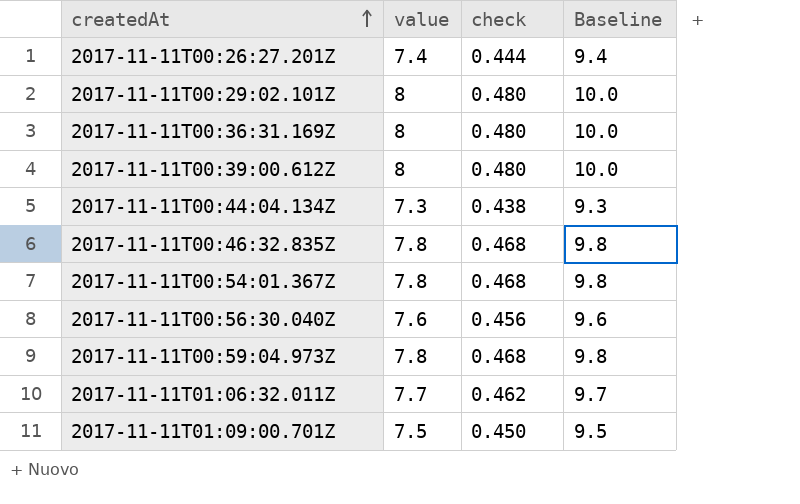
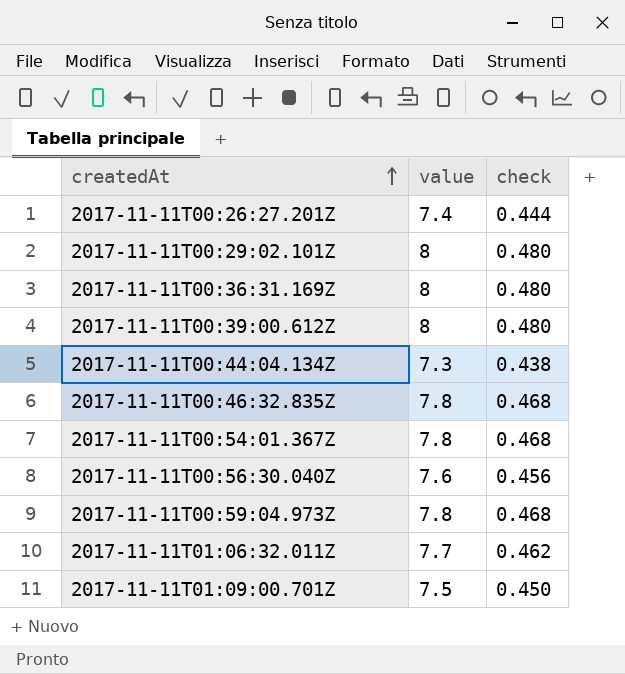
column Baseline | formula: [value] + 2 -> none

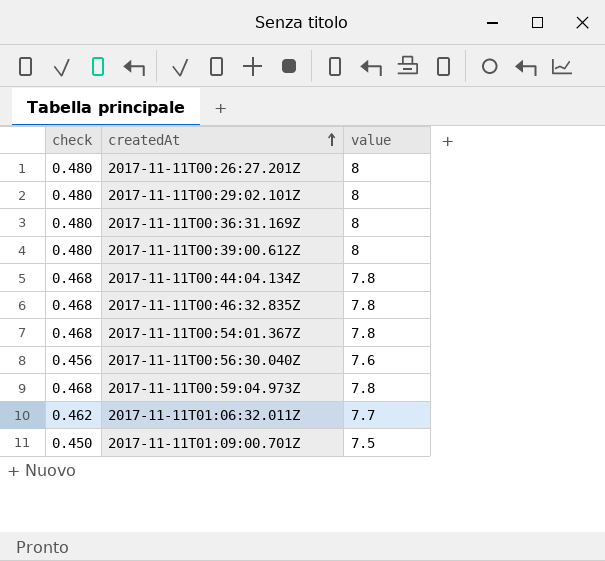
column check | position: 3 -> 1
2017-11-11T00:26:27.201Z | check: 0.444 -> 0.480
2017-11-11T00:26:27.201Z | value: 7.4 -> 8
2017-11-11T00:44:04.134Z | check: 0.438 -> 0.468
2017-11-11T00:44:04.134Z | value: 7.3 -> 7.8

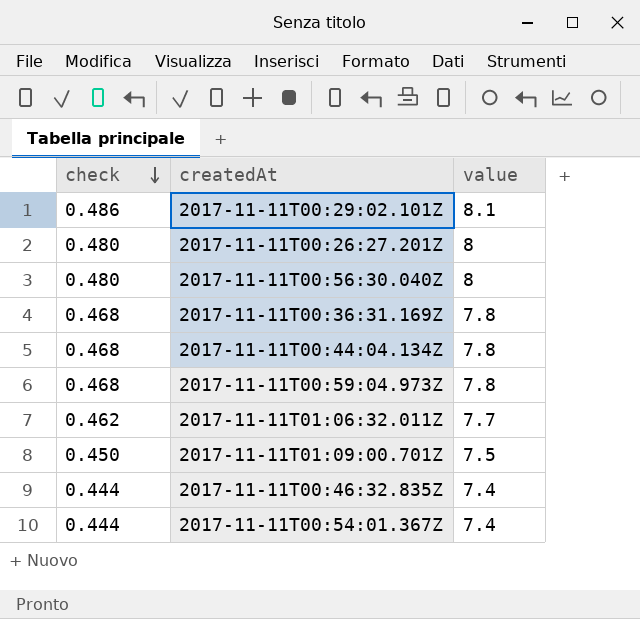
row order: createdAt ascending -> check descending
row 2017-11-11T00:39:00.612Z: 0.480 | 8 -> none
2017-11-11T00:29:02.101Z | check: 0.480 -> 0.486
2017-11-11T00:29:02.101Z | value: 8 -> 8.1
2017-11-11T00:56:30.040Z | check: 0.456 -> 0.480
2017-11-11T00:56:30.040Z | value: 7.6 -> 8
2017-11-11T00:36:31.169Z | check: 0.480 -> 0.468
2017-11-11T00:36:31.169Z | value: 8 -> 7.8
2017-11-11T00:46:32.835Z | check: 0.468 -> 0.444
2017-11-11T00:46:32.835Z | value: 7.8 -> 7.4
2017-11-11T00:54:01.367Z | check: 0.468 -> 0.444
2017-11-11T00:54:01.367Z | value: 7.8 -> 7.4

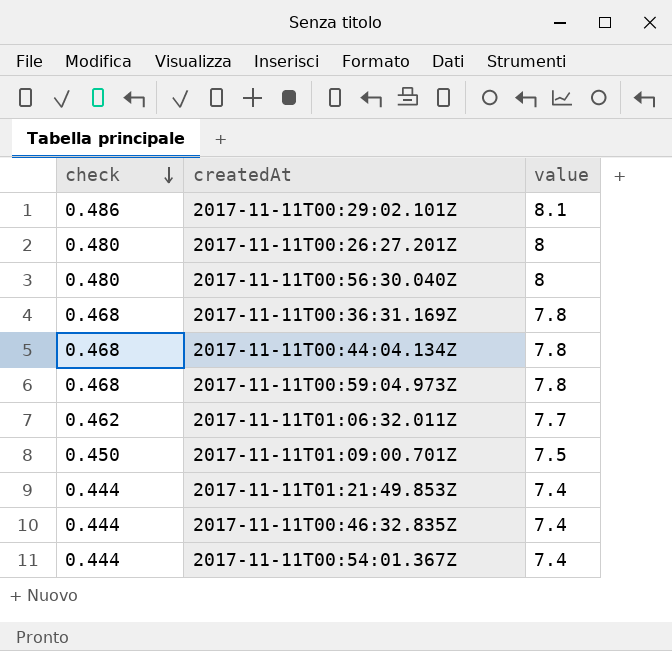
row 2017-11-11T01:21:49.853Z: none -> 0.444 | 7.4

